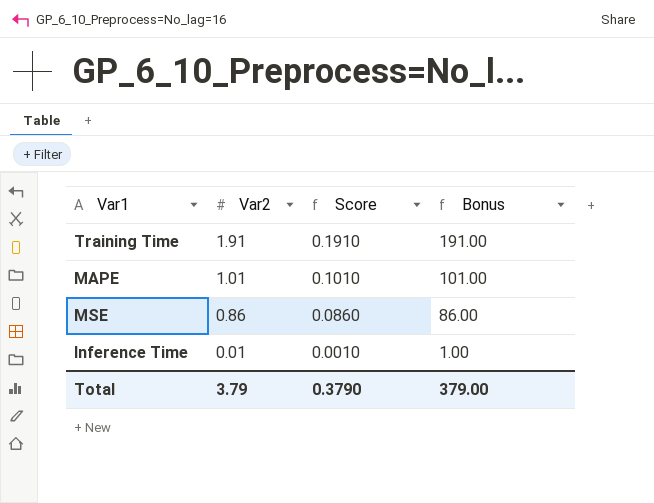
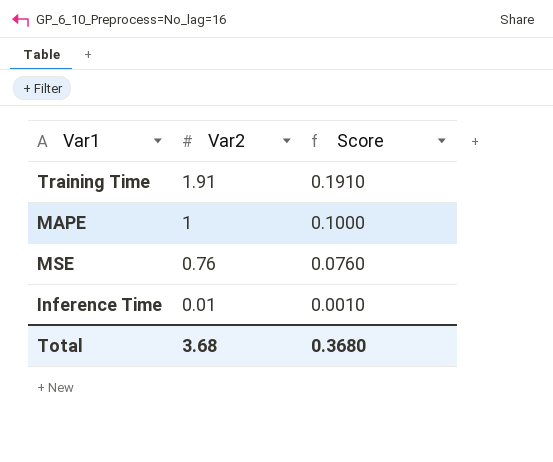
column Bonus | formula: [Var2] * 100 -> none
MAPE | Var2: 1.01 -> 1
MAPE | Score: 0.1010 -> 0.1000
MSE | Var2: 0.86 -> 0.76
MSE | Score: 0.0860 -> 0.0760
Total | Var2: 3.79 -> 3.68
Total | Score: 0.3790 -> 0.3680

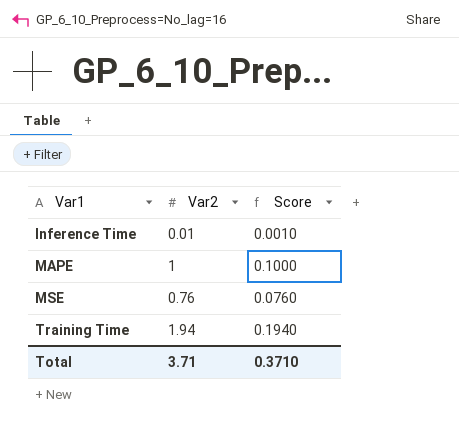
row order: Var2 descending -> Var1 ascending
Training Time | Var2: 1.91 -> 1.94
Training Time | Score: 0.1910 -> 0.1940
Total | Var2: 3.68 -> 3.71
Total | Score: 0.3680 -> 0.3710

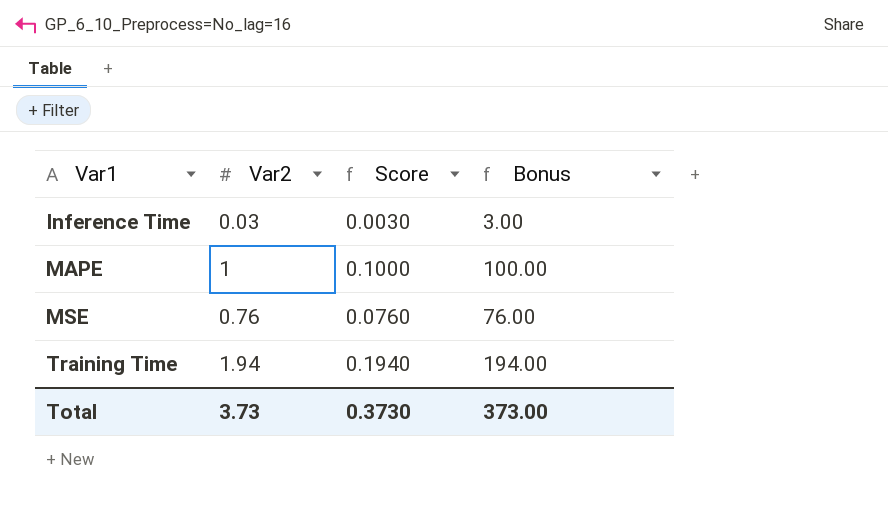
column Bonus | formula: none -> [Var2] * 100
Inference Time | Var2: 0.01 -> 0.03
Inference Time | Score: 0.0010 -> 0.0030
Total | Var2: 3.71 -> 3.73
Total | Score: 0.3710 -> 0.3730

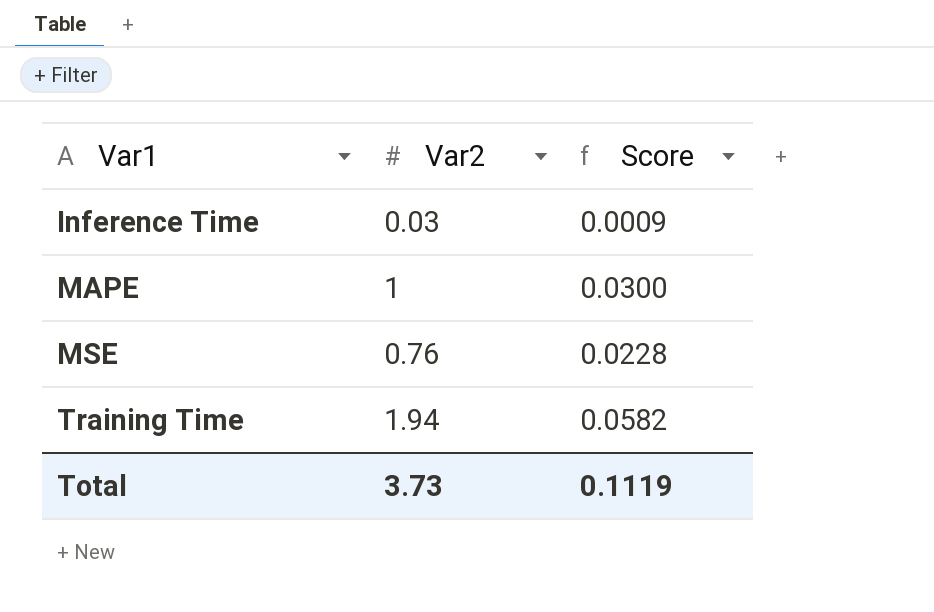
column Bonus | formula: [Var2] * 100 -> none
column Score | formula: [Var2] * 0.1 -> [Var2] * 0.03
Total | Score: 0.3730 -> 0.1119

